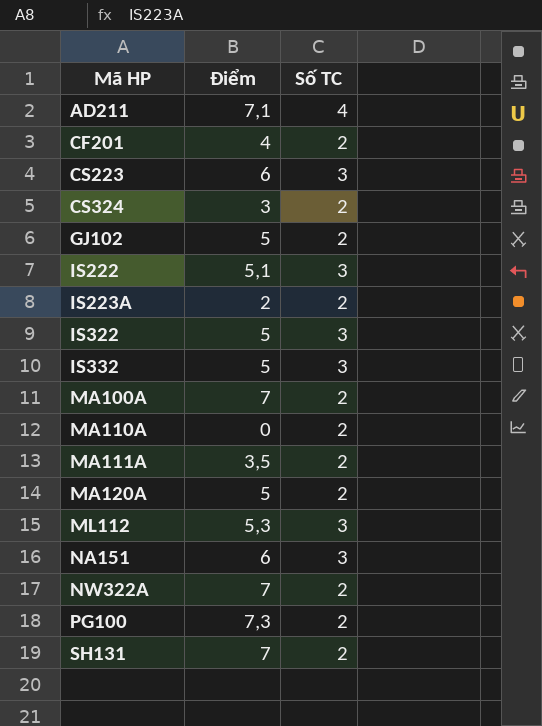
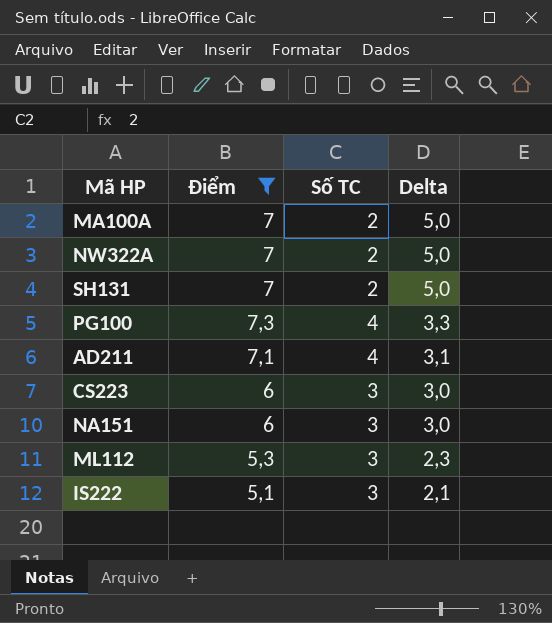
filter: none -> Điểm >= 5,1
row order: Mã HP ascending -> Delta descending
column Delta | formula: none -> [Điểm] - [Số TC]
PG100 | Số TC: 2 -> 4

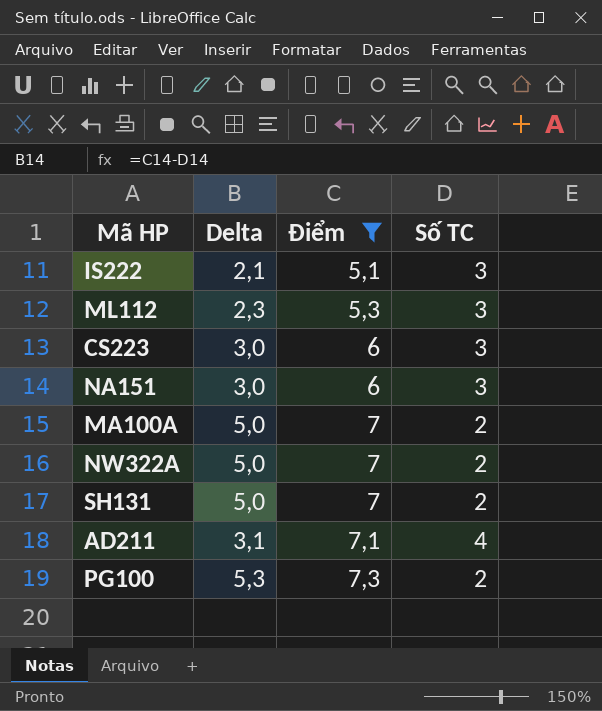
row order: Delta descending -> Điểm ascending
column Delta | position: 4 -> 2
PG100 | Delta: 3,3 -> 5,3
PG100 | Số TC: 4 -> 2

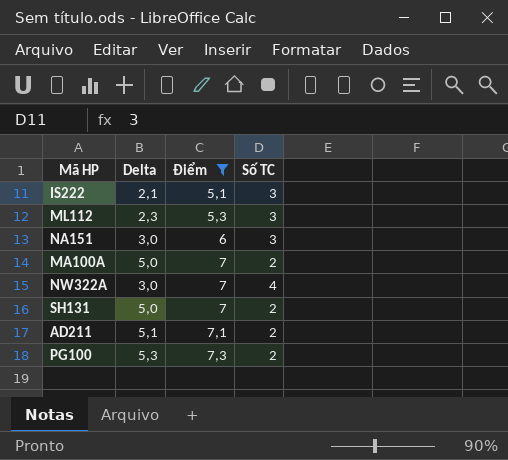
row CS223: 3,0 | 6 | 3 -> none
NW322A | Delta: 5,0 -> 3,0
NW322A | Số TC: 2 -> 4
AD211 | Delta: 3,1 -> 5,1
AD211 | Số TC: 4 -> 2

